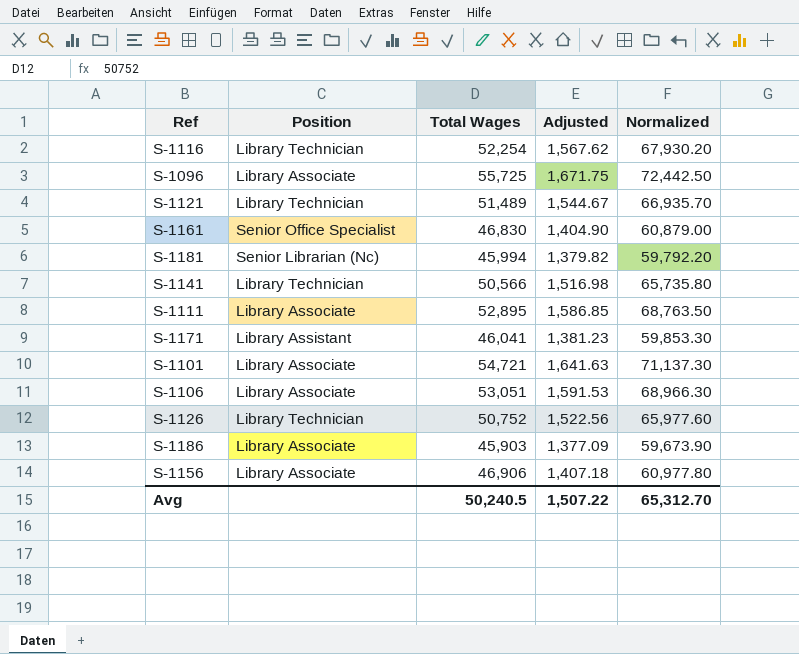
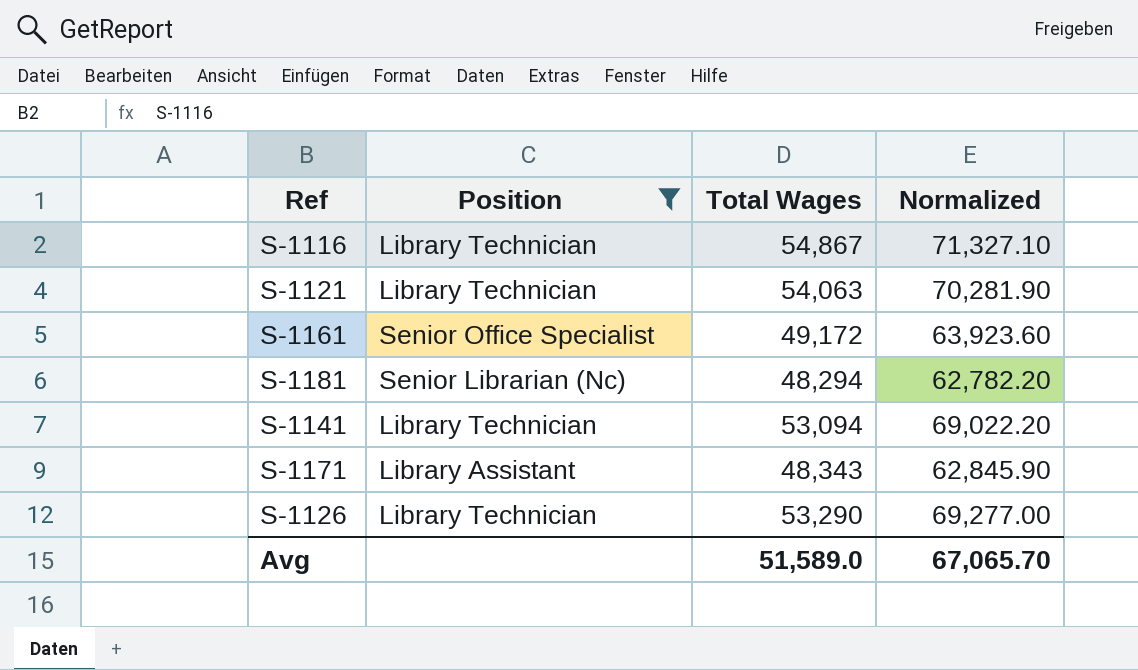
filter: none -> Position != Library Associate
column Adjusted | formula: [Total Wages] * 0.03 -> none
S-1116 | Total Wages: 52,254 -> 54,867
S-1116 | Normalized: 67,930.20 -> 71,327.10
S-1121 | Total Wages: 51,489 -> 54,063
S-1121 | Normalized: 66,935.70 -> 70,281.90
S-1161 | Total Wages: 46,830 -> 49,172
S-1161 | Normalized: 60,879.00 -> 63,923.60
S-1181 | Total Wages: 45,994 -> 48,294
S-1181 | Normalized: 59,792.20 -> 62,782.20
S-1141 | Total Wages: 50,566 -> 53,094
S-1141 | Normalized: 65,735.80 -> 69,022.20
S-1171 | Total Wages: 46,041 -> 48,343
S-1171 | Normalized: 59,853.30 -> 62,845.90
S-1126 | Total Wages: 50,752 -> 53,290
S-1126 | Normalized: 65,977.60 -> 69,277.00
Avg | Total Wages: 50,240.5 -> 51,589.0
Avg | Normalized: 65,312.70 -> 67,065.70

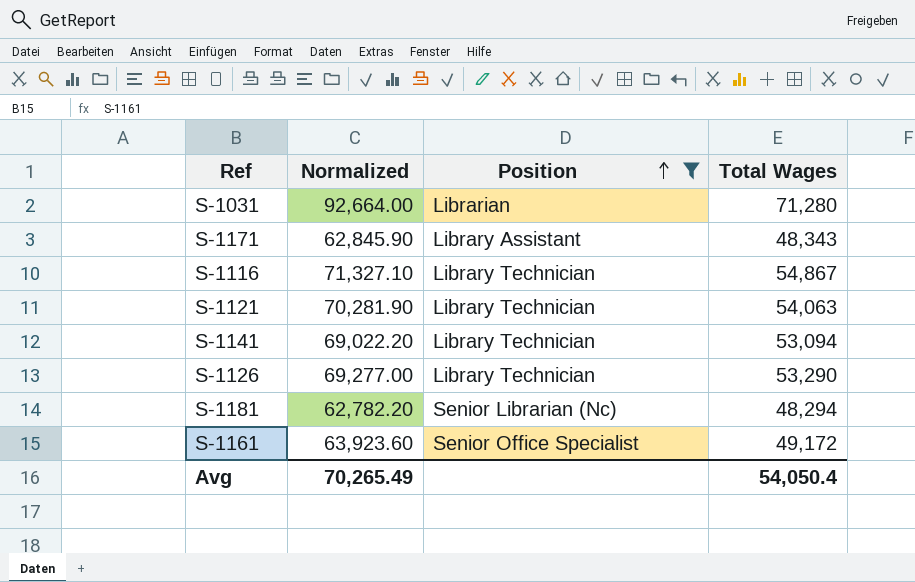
row order: none -> Position ascending
column Normalized | position: 4 -> 2
row S-1031: none -> 92,664.00 | Librarian | 71,280
Avg | Normalized: 67,065.70 -> 70,265.49
Avg | Total Wages: 51,589.0 -> 54,050.4

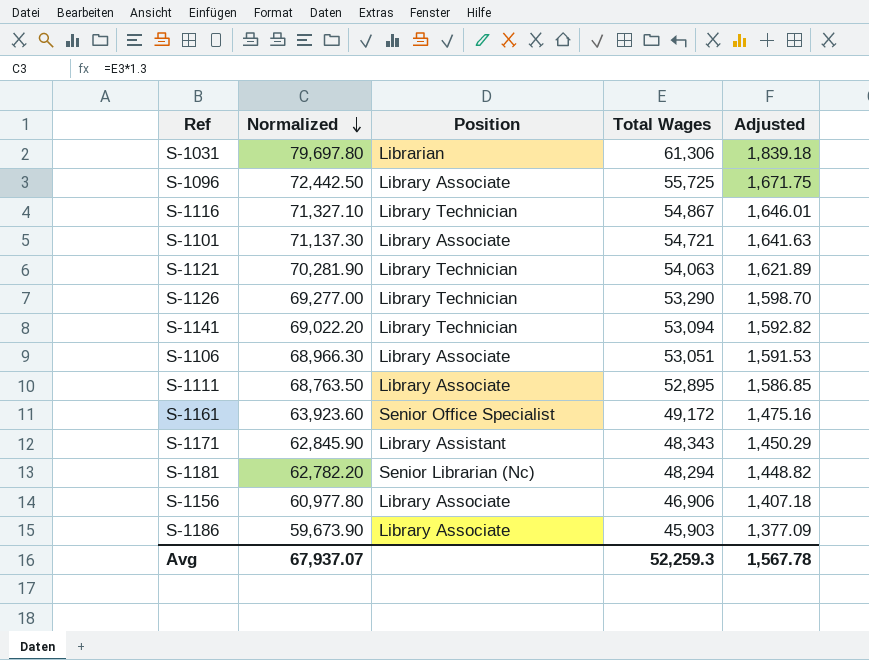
filter: Position != Library Associate -> none
row order: Position ascending -> Normalized descending
column Adjusted | formula: none -> [Total Wages] * 0.03
S-1031 | Normalized: 92,664.00 -> 79,697.80
S-1031 | Total Wages: 71,280 -> 61,306
Avg | Normalized: 70,265.49 -> 67,937.07
Avg | Total Wages: 54,050.4 -> 52,259.3

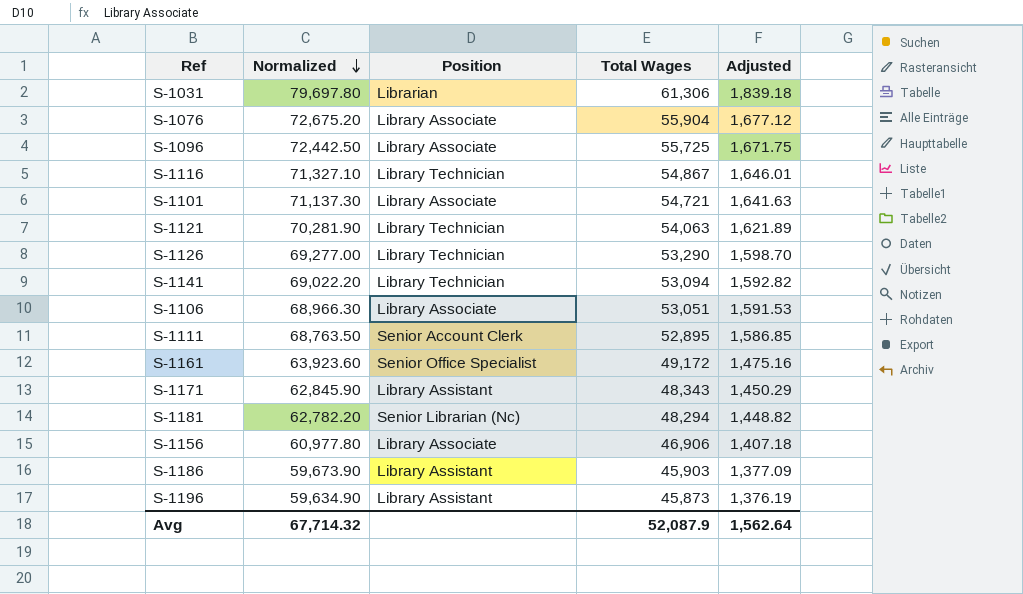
row S-1076: none -> 72,675.20 | Library Associate | 55,904 | 1,677.12
S-1111 | Position: Library Associate -> Senior Account Clerk
S-1186 | Position: Library Associate -> Library Assistant
row S-1196: none -> 59,634.90 | Library Assistant | 45,873 | 1,376.19
Avg | Normalized: 67,937.07 -> 67,714.32
Avg | Total Wages: 52,259.3 -> 52,087.9
Avg | Adjusted: 1,567.78 -> 1,562.64

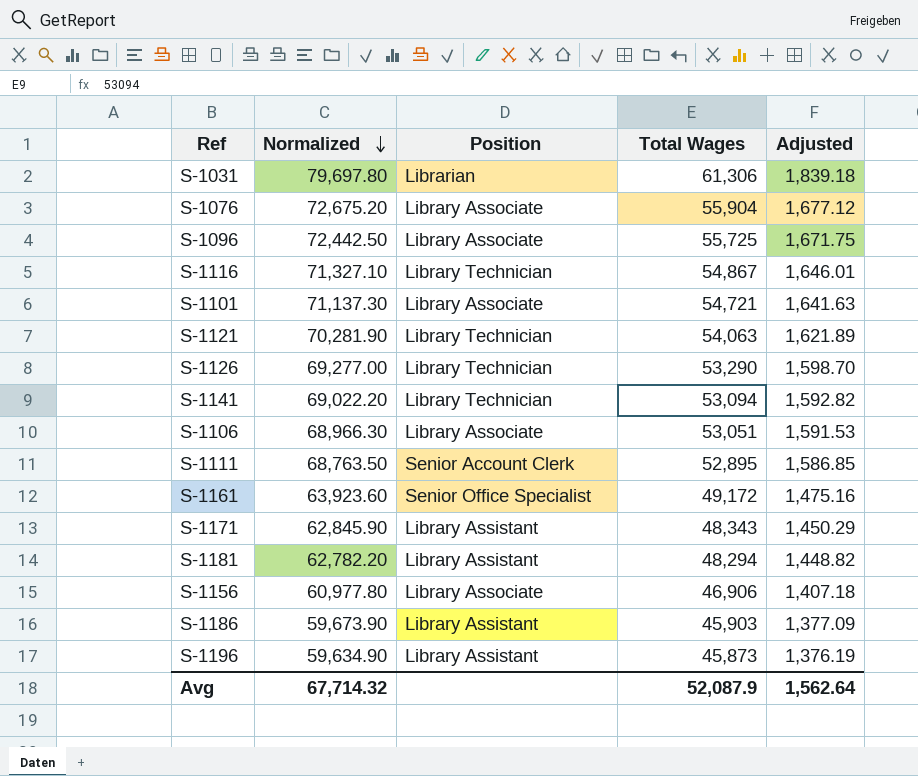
S-1181 | Position: Senior Librarian (Nc) -> Library Assistant

